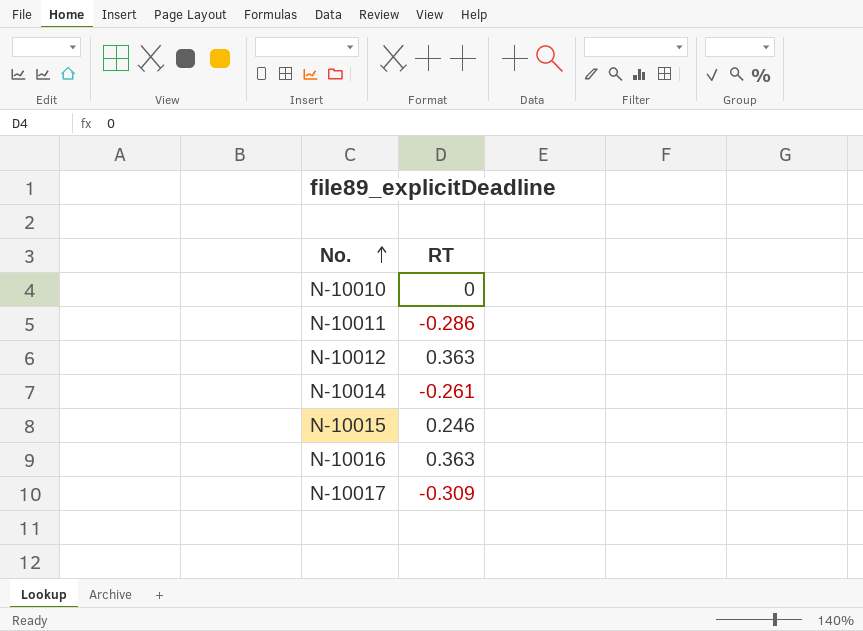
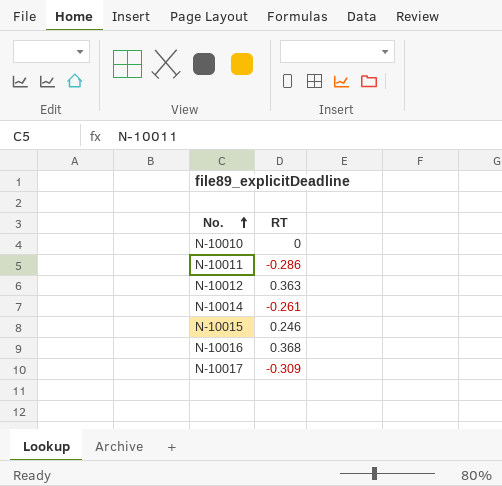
N-10016 | RT: 0.363 -> 0.368

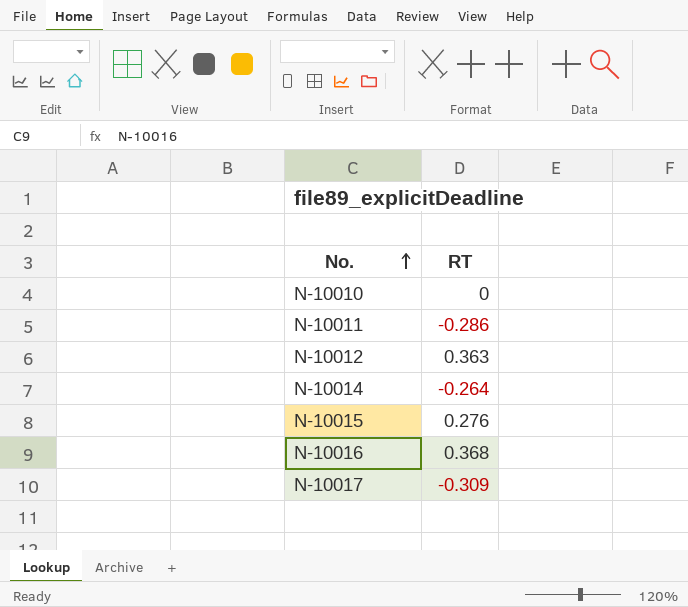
N-10014 | RT: -0.261 -> -0.264
N-10015 | RT: 0.246 -> 0.276

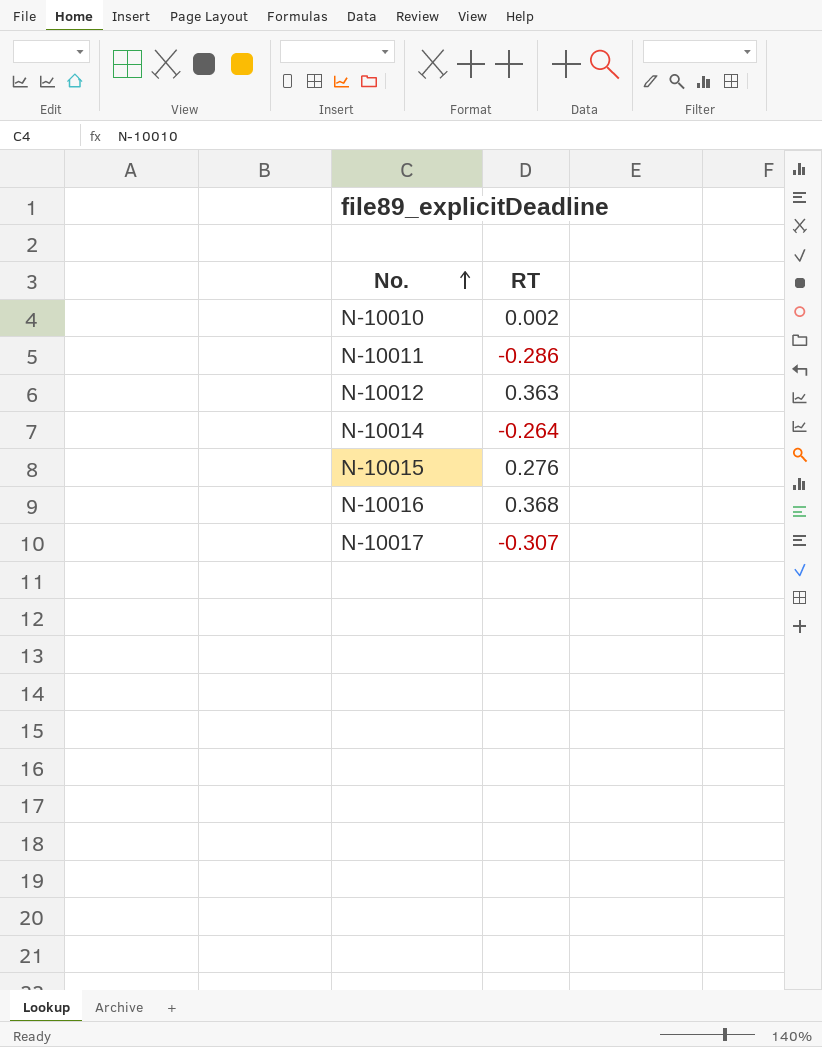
N-10010 | RT: 0 -> 0.002
N-10017 | RT: -0.309 -> -0.307

